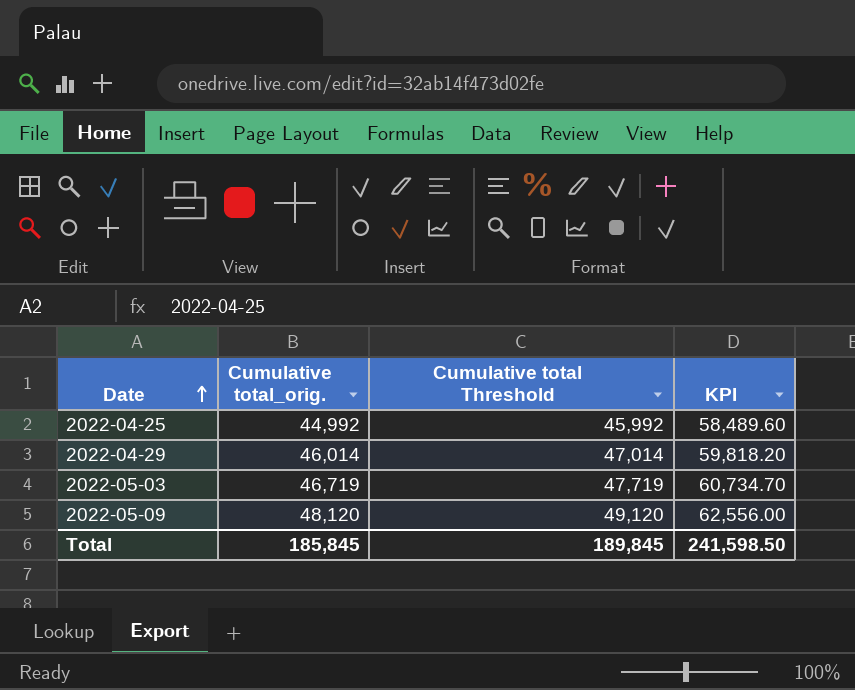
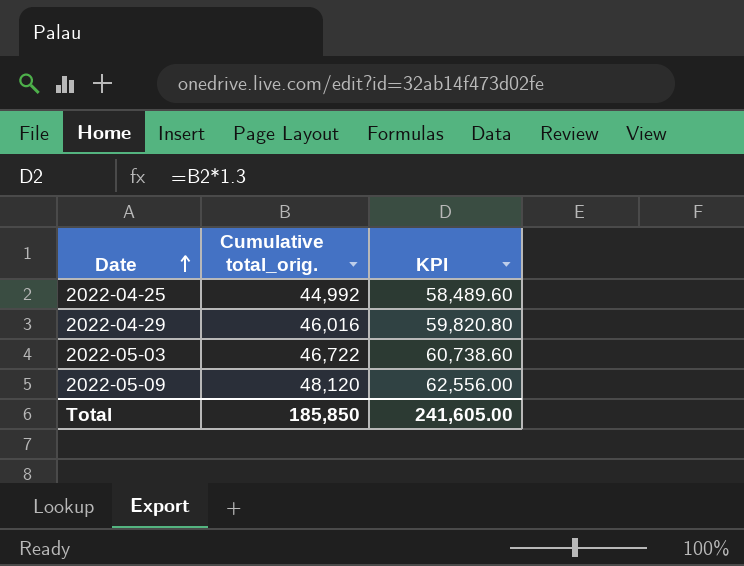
column Cumulative total Threshold | formula: [Cumulative total_orig.] + 1000 -> none
2022-04-29 | Cumulative total_orig.: 46,014 -> 46,016
2022-04-29 | KPI: 59,818.20 -> 59,820.80
2022-05-03 | Cumulative total_orig.: 46,719 -> 46,722
2022-05-03 | KPI: 60,734.70 -> 60,738.60
Total | Cumulative total_orig.: 185,845 -> 185,850
Total | KPI: 241,598.50 -> 241,605.00

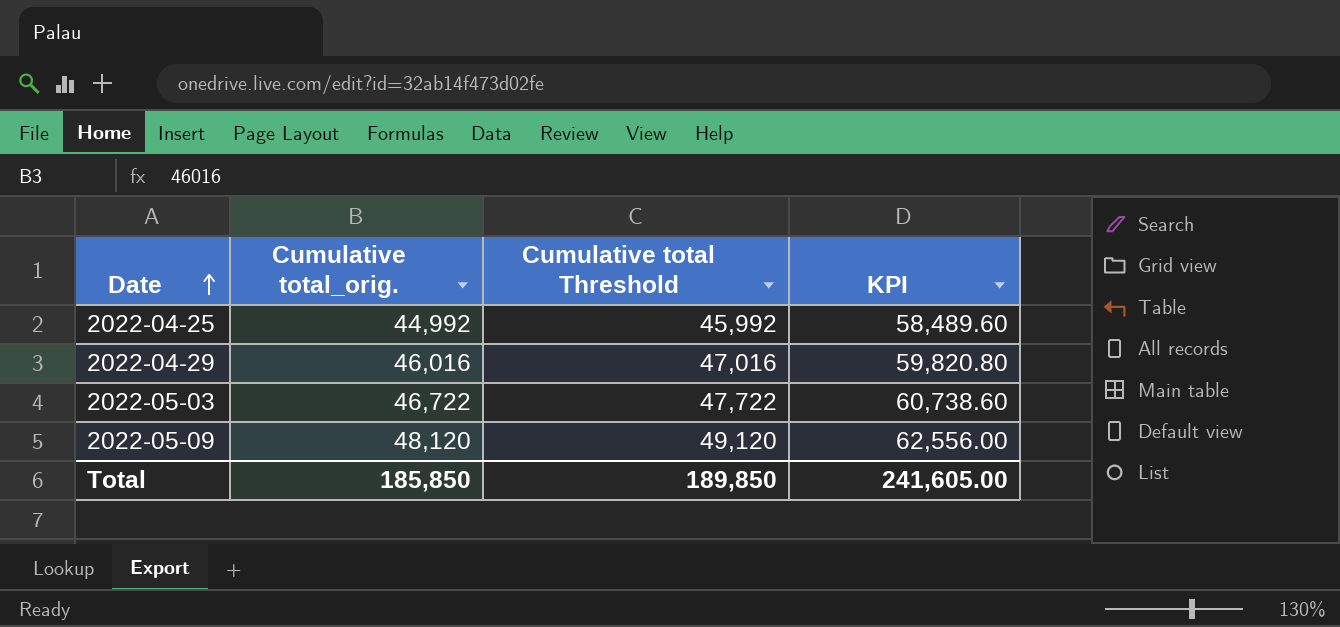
column Cumulative total Threshold | formula: none -> [Cumulative total_orig.] + 1000

